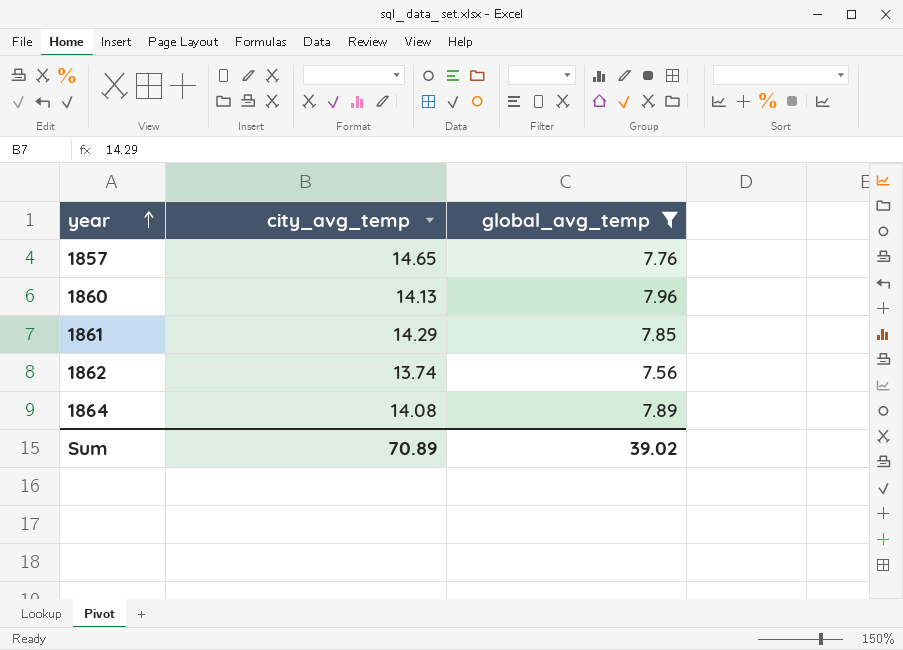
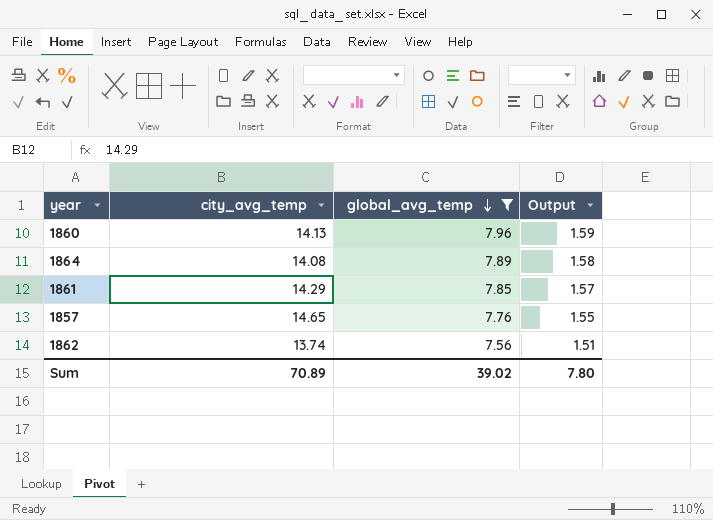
row order: year ascending -> global_avg_temp descending
column Output | formula: none -> [global_avg_temp] * 0.2

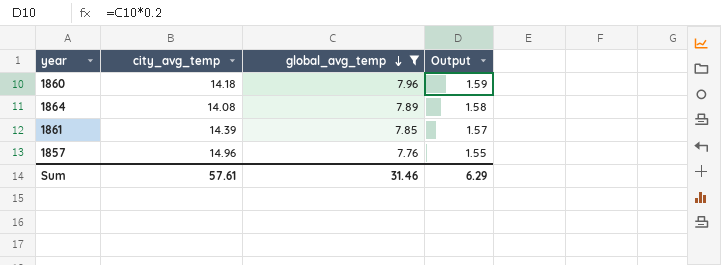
row 1862: 13.74 | 7.56 | 1.51 -> none
1860 | city_avg_temp: 14.13 -> 14.18
1861 | city_avg_temp: 14.29 -> 14.39
1857 | city_avg_temp: 14.65 -> 14.96
Sum | city_avg_temp: 70.89 -> 57.61
Sum | global_avg_temp: 39.02 -> 31.46
Sum | Output: 7.80 -> 6.29

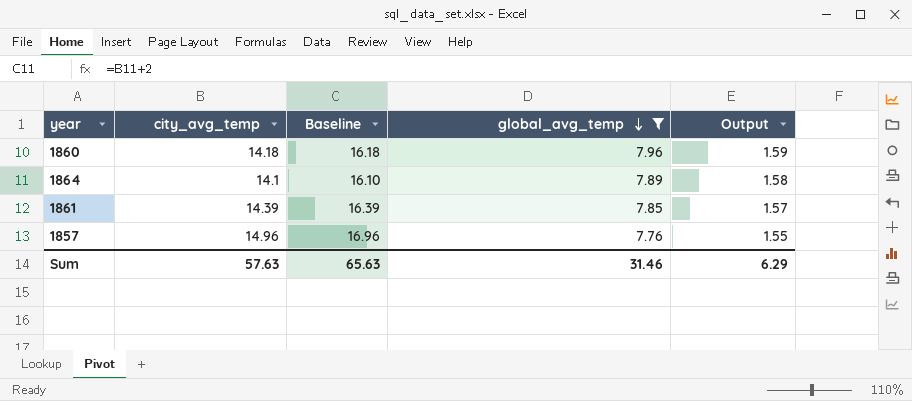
column Baseline | formula: none -> [city_avg_temp] + 2
1864 | city_avg_temp: 14.08 -> 14.1
Sum | city_avg_temp: 57.61 -> 57.63

